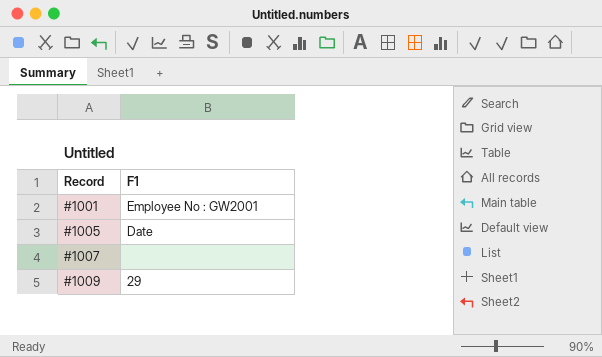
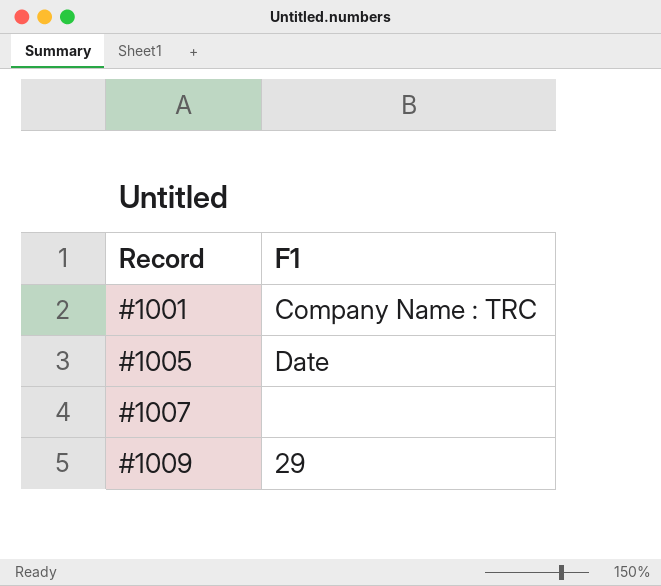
#1001 | F1: Employee No : GW2001 -> Company Name : TRC

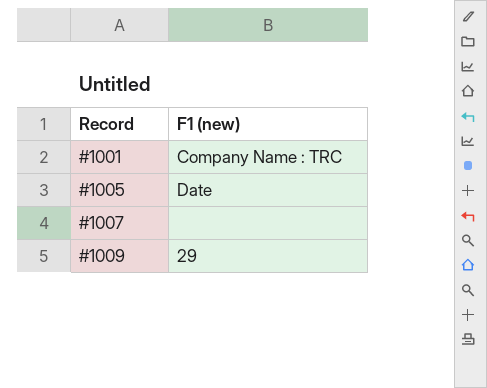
column name: F1 -> F1 (new)

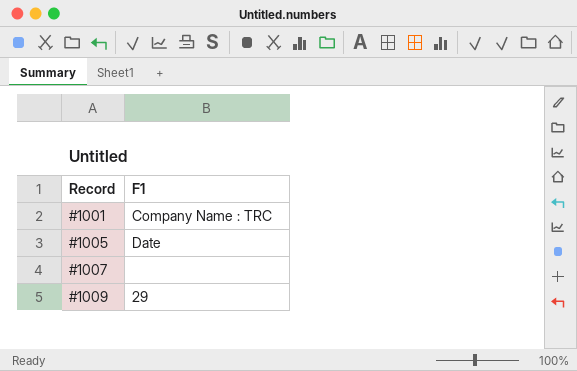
column name: F1 (new) -> F1

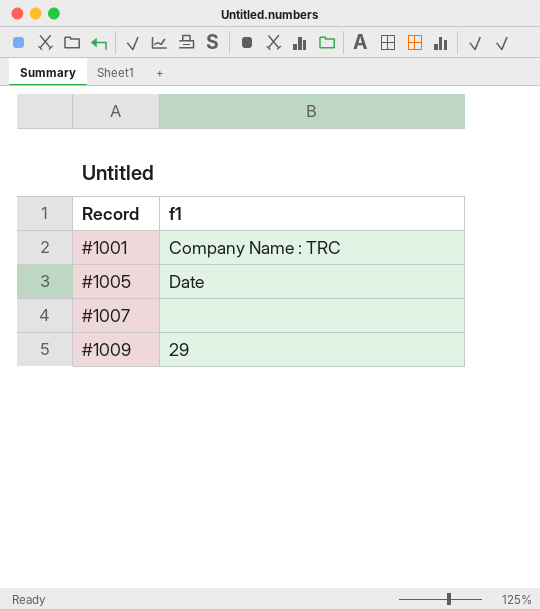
column name: F1 -> f1

